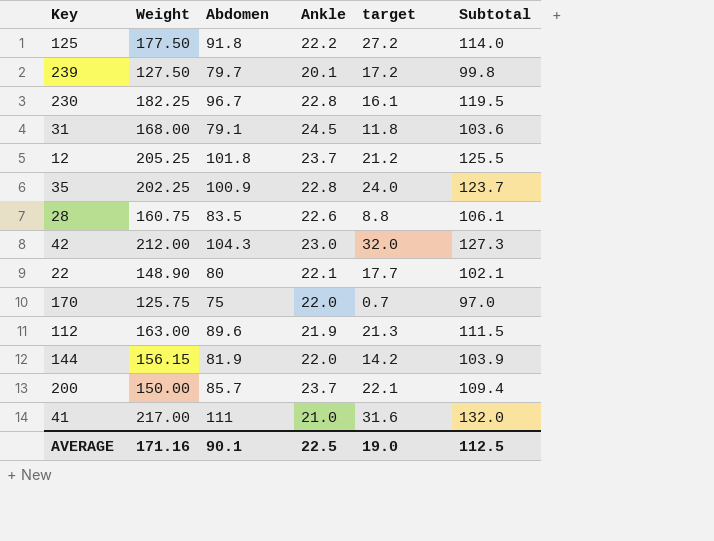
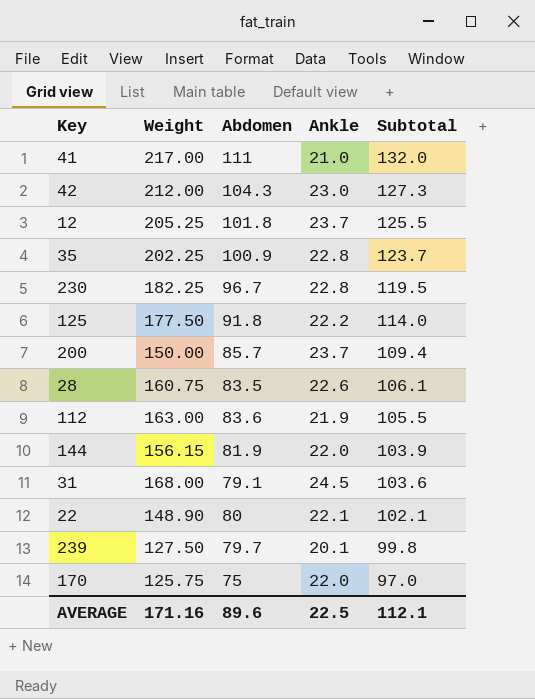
row order: none -> Subtotal descending
column target | position: 5 -> none
112 | Abdomen: 89.6 -> 83.6
112 | Subtotal: 111.5 -> 105.5
AVERAGE | Abdomen: 90.1 -> 89.6
AVERAGE | Subtotal: 112.5 -> 112.1

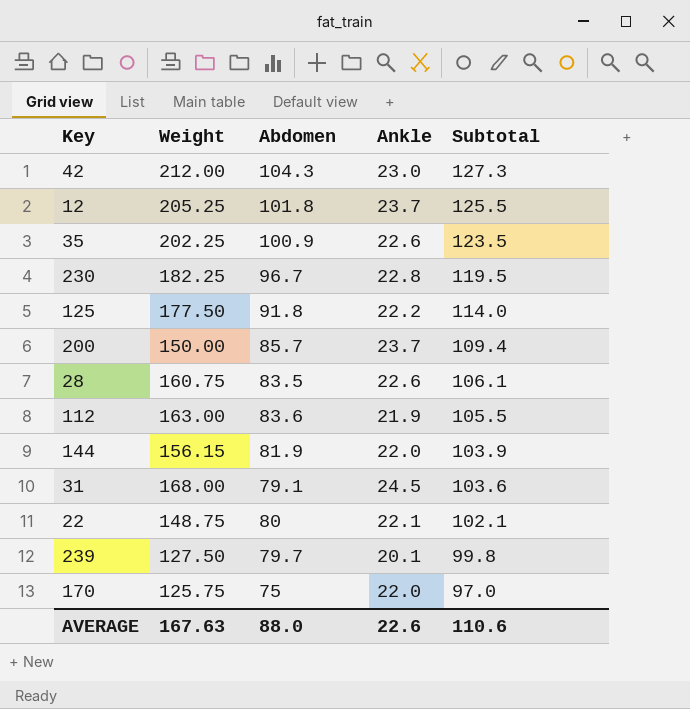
row 41: 217.00 | 111 | 21.0 | 132.0 -> none
35 | Ankle: 22.8 -> 22.6
35 | Subtotal: 123.7 -> 123.5
22 | Weight: 148.90 -> 148.75
AVERAGE | Weight: 171.16 -> 167.63
AVERAGE | Abdomen: 89.6 -> 88.0
AVERAGE | Ankle: 22.5 -> 22.6
AVERAGE | Subtotal: 112.1 -> 110.6

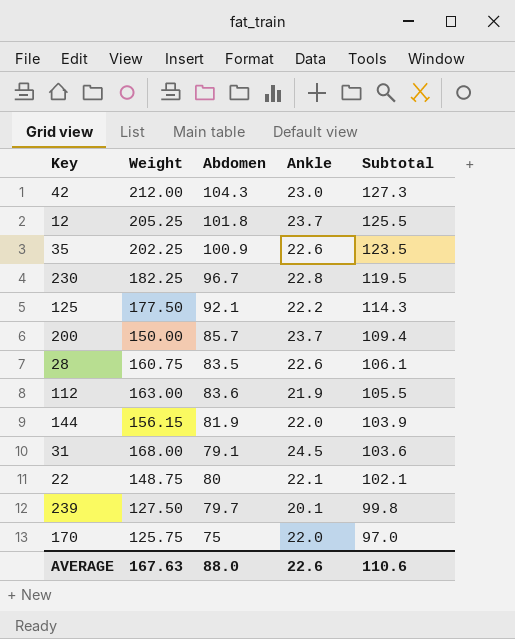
125 | Abdomen: 91.8 -> 92.1
125 | Subtotal: 114.0 -> 114.3

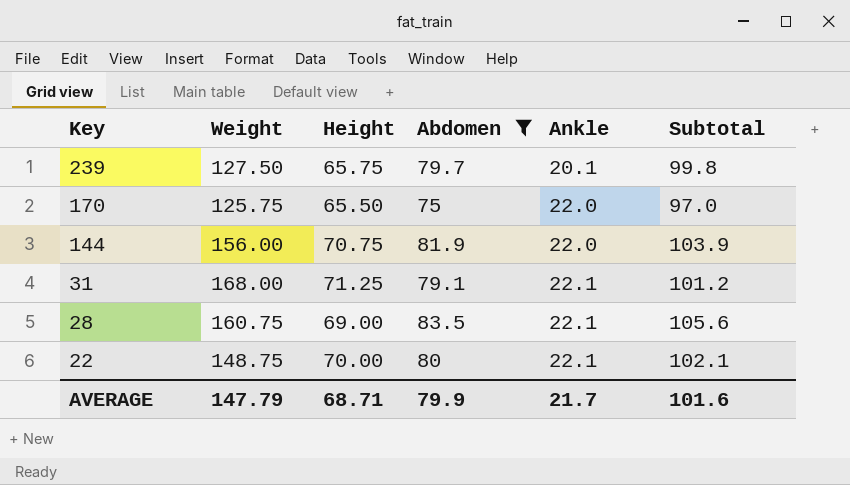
filter: none -> Abdomen <= 83.5
row order: Subtotal descending -> Key descending
column Height | position: none -> 3
144 | Weight: 156.15 -> 156.00
31 | Ankle: 24.5 -> 22.1
31 | Subtotal: 103.6 -> 101.2
28 | Ankle: 22.6 -> 22.1
28 | Subtotal: 106.1 -> 105.6
AVERAGE | Weight: 167.63 -> 147.79
AVERAGE | Abdomen: 88.0 -> 79.9
AVERAGE | Ankle: 22.6 -> 21.7
AVERAGE | Subtotal: 110.6 -> 101.6

